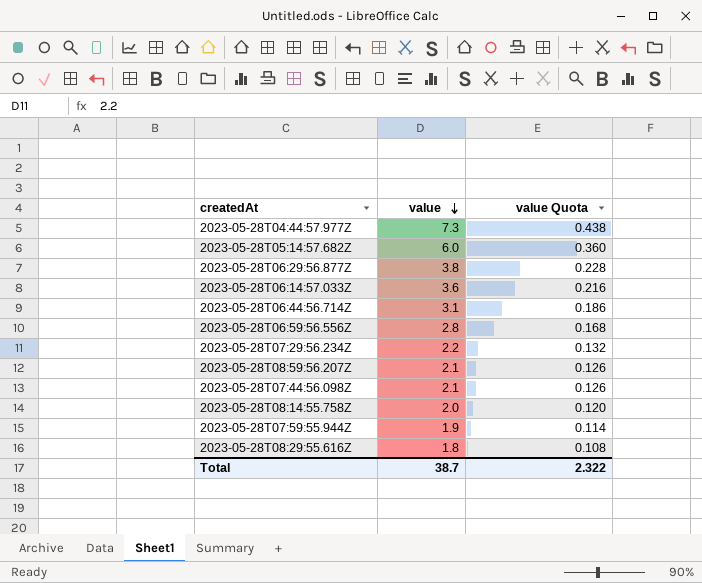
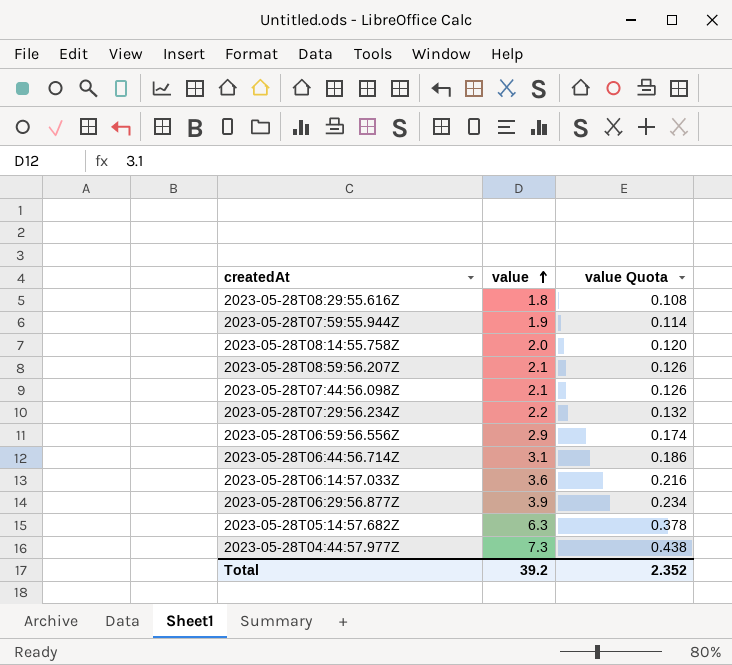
row order: value descending -> value ascending
2023-05-28T06:59:56.556Z | value: 2.8 -> 2.9
2023-05-28T06:59:56.556Z | value Quota: 0.168 -> 0.174
2023-05-28T06:29:56.877Z | value: 3.8 -> 3.9
2023-05-28T06:29:56.877Z | value Quota: 0.228 -> 0.234
2023-05-28T05:14:57.682Z | value: 6.0 -> 6.3
2023-05-28T05:14:57.682Z | value Quota: 0.360 -> 0.378
Total | value: 38.7 -> 39.2
Total | value Quota: 2.322 -> 2.352

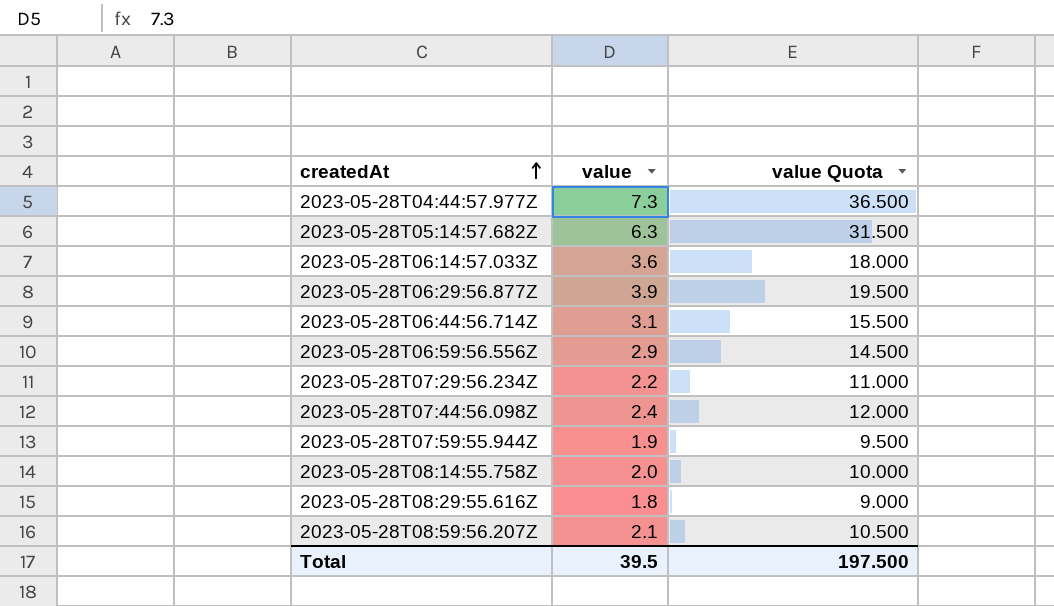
row order: value ascending -> createdAt ascending
column value Quota | formula: [value] * 0.06 -> [value] * 5
2023-05-28T07:44:56.098Z | value: 2.1 -> 2.4
Total | value: 39.2 -> 39.5
Total | value Quota: 2.352 -> 197.500

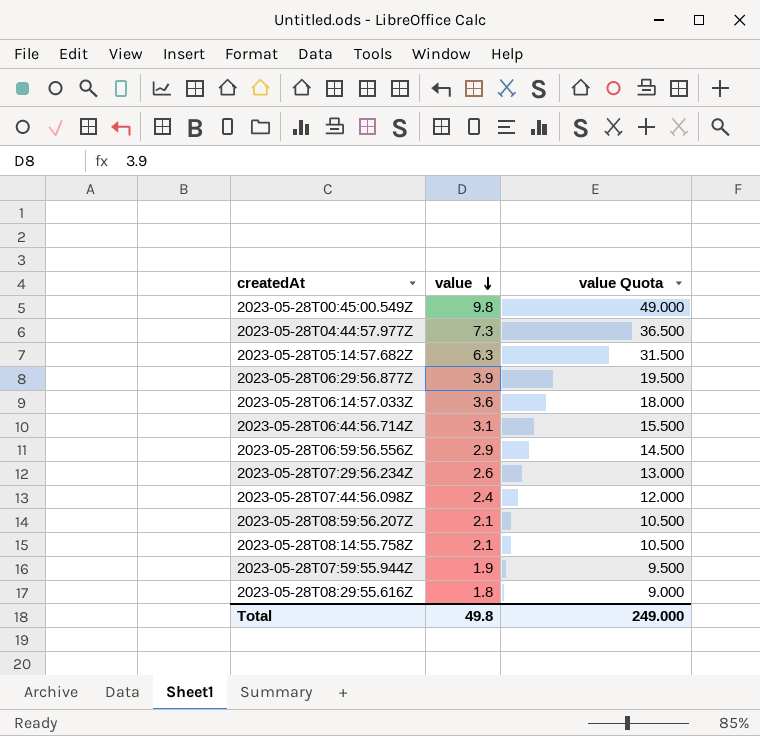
row order: createdAt ascending -> value descending
row 2023-05-28T00:45:00.549Z: none -> 9.8 | 49.000
2023-05-28T07:29:56.234Z | value: 2.2 -> 2.6
2023-05-28T07:29:56.234Z | value Quota: 11.000 -> 13.000
2023-05-28T08:14:55.758Z | value: 2.0 -> 2.1
2023-05-28T08:14:55.758Z | value Quota: 10.000 -> 10.500
Total | value: 39.5 -> 49.8
Total | value Quota: 197.500 -> 249.000

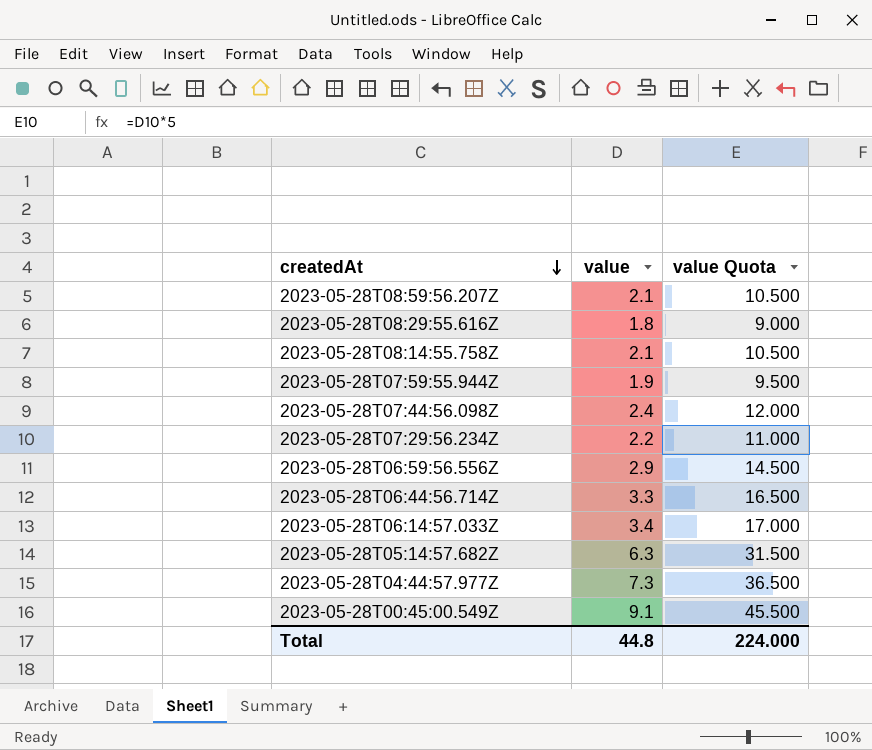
row order: value descending -> createdAt descending
row 2023-05-28T06:29:56.877Z: 3.9 | 19.500 -> none
2023-05-28T07:29:56.234Z | value: 2.6 -> 2.2
2023-05-28T07:29:56.234Z | value Quota: 13.000 -> 11.000
2023-05-28T06:44:56.714Z | value: 3.1 -> 3.3
2023-05-28T06:44:56.714Z | value Quota: 15.500 -> 16.500
2023-05-28T06:14:57.033Z | value: 3.6 -> 3.4
2023-05-28T06:14:57.033Z | value Quota: 18.000 -> 17.000
2023-05-28T00:45:00.549Z | value: 9.8 -> 9.1
2023-05-28T00:45:00.549Z | value Quota: 49.000 -> 45.500
Total | value: 49.8 -> 44.8
Total | value Quota: 249.000 -> 224.000

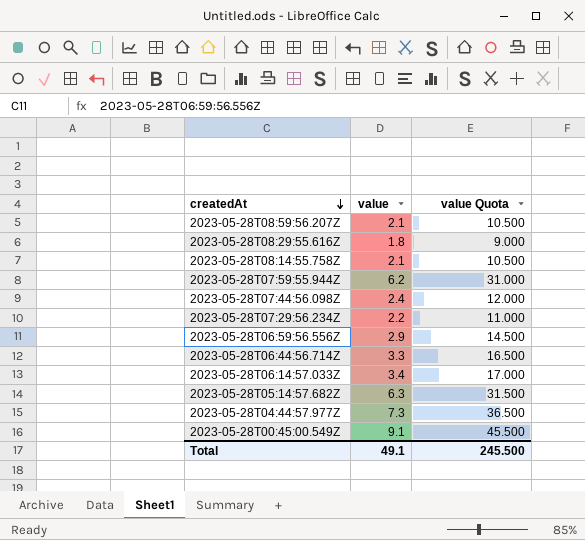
2023-05-28T07:59:55.944Z | value: 1.9 -> 6.2
2023-05-28T07:59:55.944Z | value Quota: 9.500 -> 31.000
Total | value: 44.8 -> 49.1
Total | value Quota: 224.000 -> 245.500

